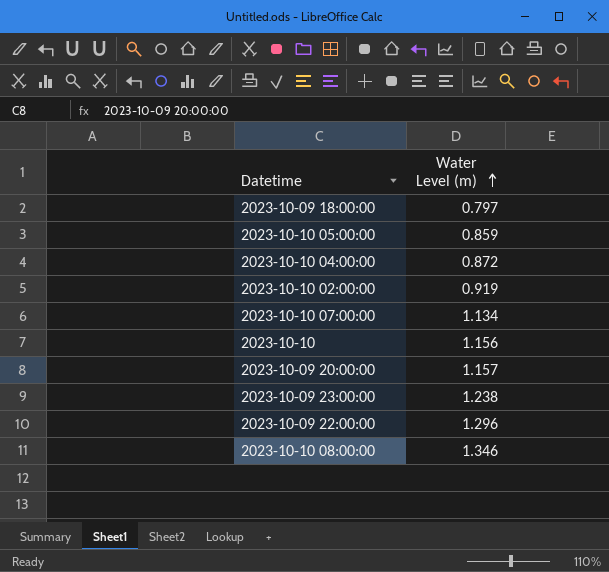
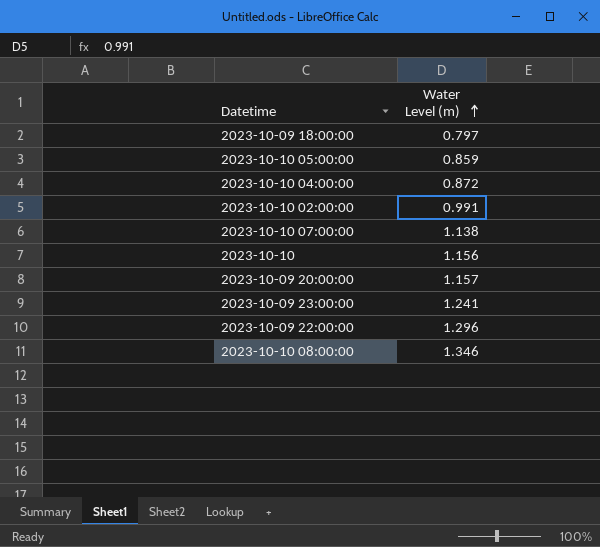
2023-10-10 02:00:00 | Water Level (m): 0.919 -> 0.991
2023-10-10 07:00:00 | Water Level (m): 1.134 -> 1.138
2023-10-09 23:00:00 | Water Level (m): 1.238 -> 1.241

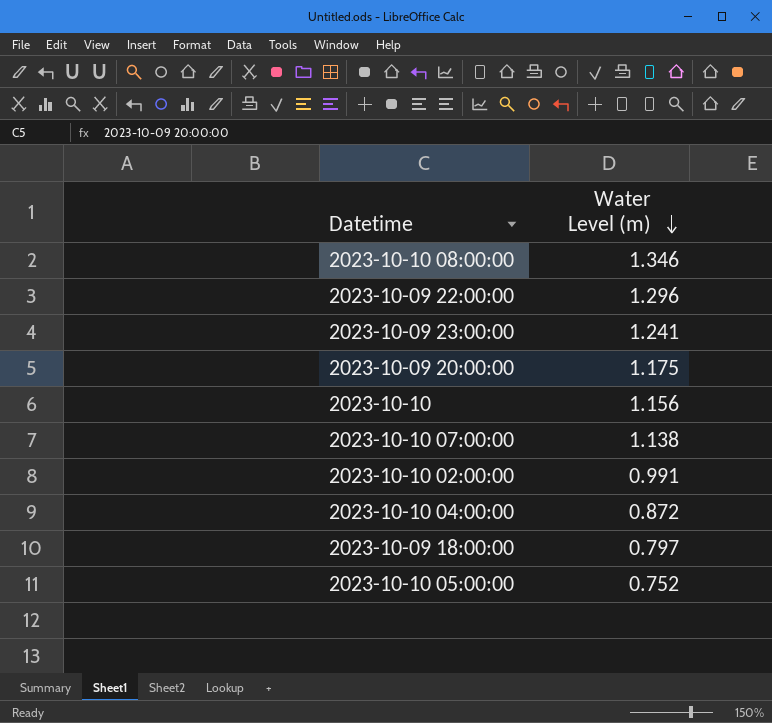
row order: Water Level (m) ascending -> Water Level (m) descending
2023-10-09 20:00:00 | Water Level (m): 1.157 -> 1.175
2023-10-10 05:00:00 | Water Level (m): 0.859 -> 0.752

